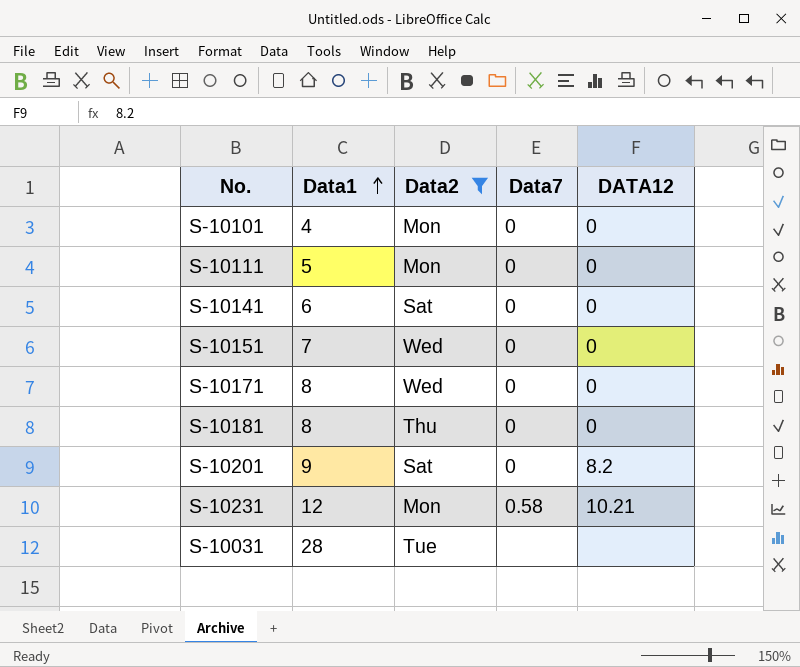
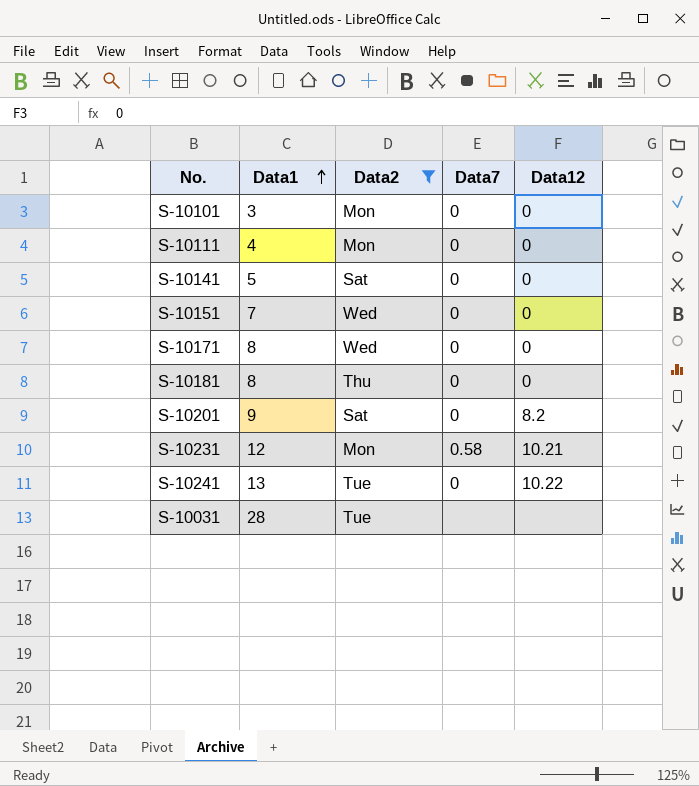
column name: DATA12 -> Data12
S-10101 | Data1: 4 -> 3
S-10111 | Data1: 5 -> 4
S-10141 | Data1: 6 -> 5
row S-10241: none -> 13 | Tue | 0 | 10.22

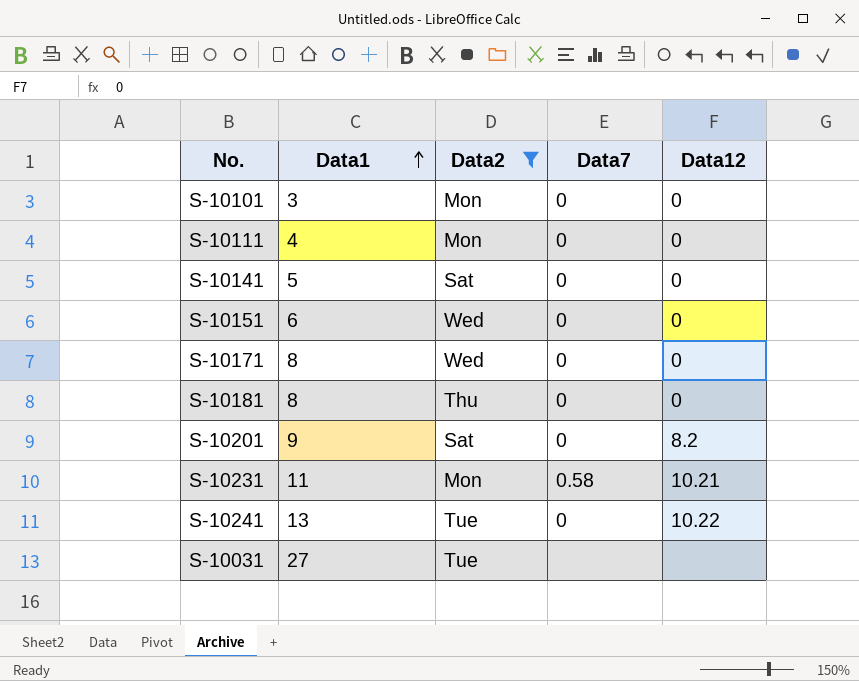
S-10151 | Data1: 7 -> 6
S-10231 | Data1: 12 -> 11
S-10031 | Data1: 28 -> 27

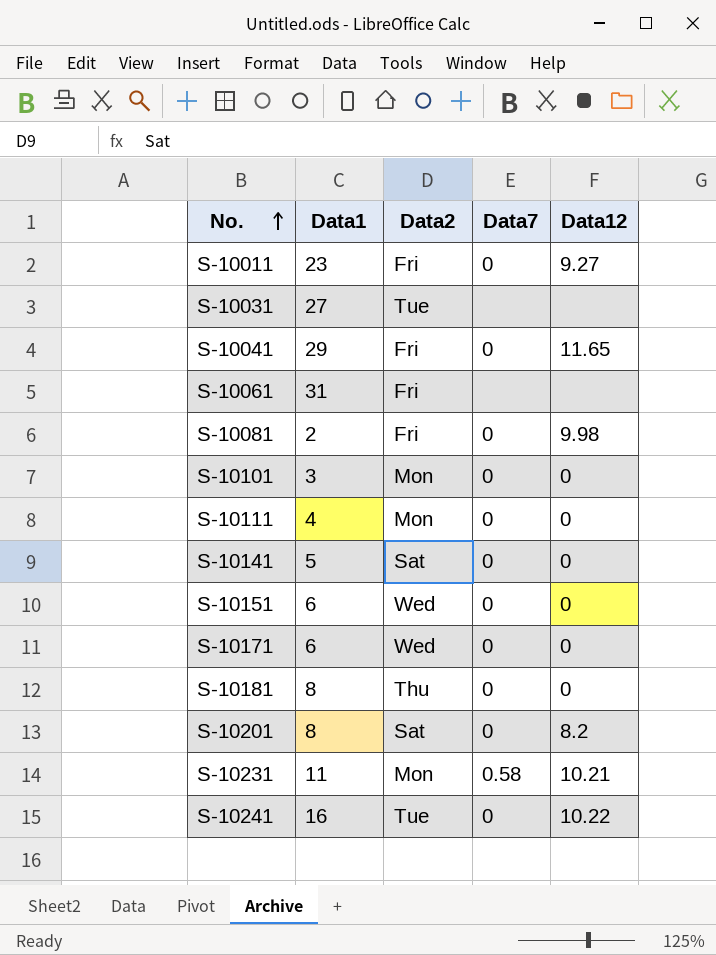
filter: Data2 != Fri -> none
row order: Data1 ascending -> No. ascending
S-10171 | Data1: 8 -> 6
S-10201 | Data1: 9 -> 8
S-10241 | Data1: 13 -> 16

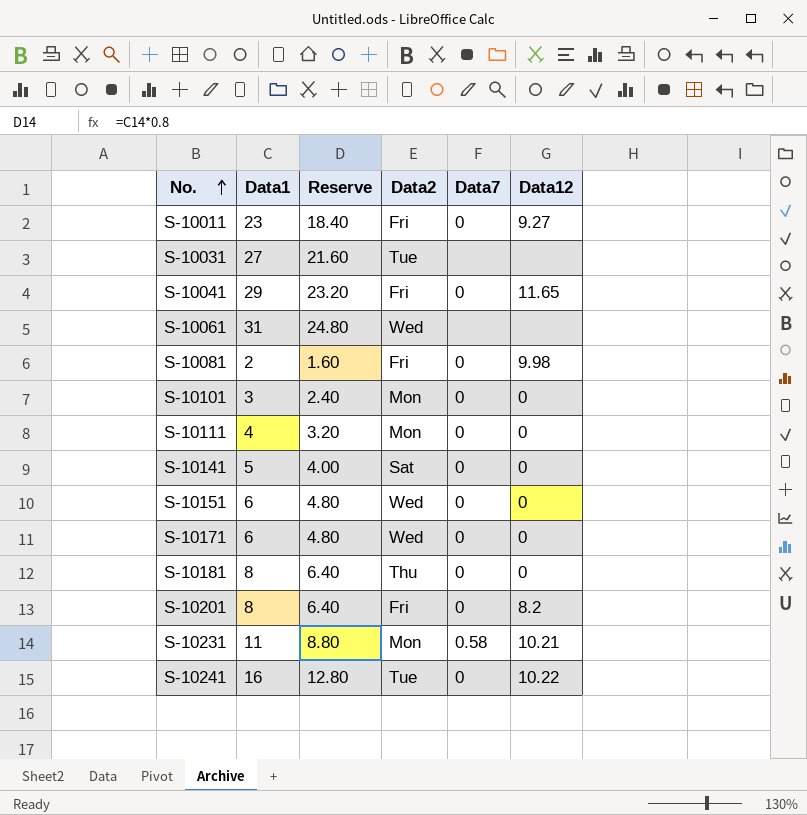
column Reserve | formula: none -> [Data1] * 0.8
S-10061 | Data2: Fri -> Wed
S-10201 | Data2: Sat -> Fri

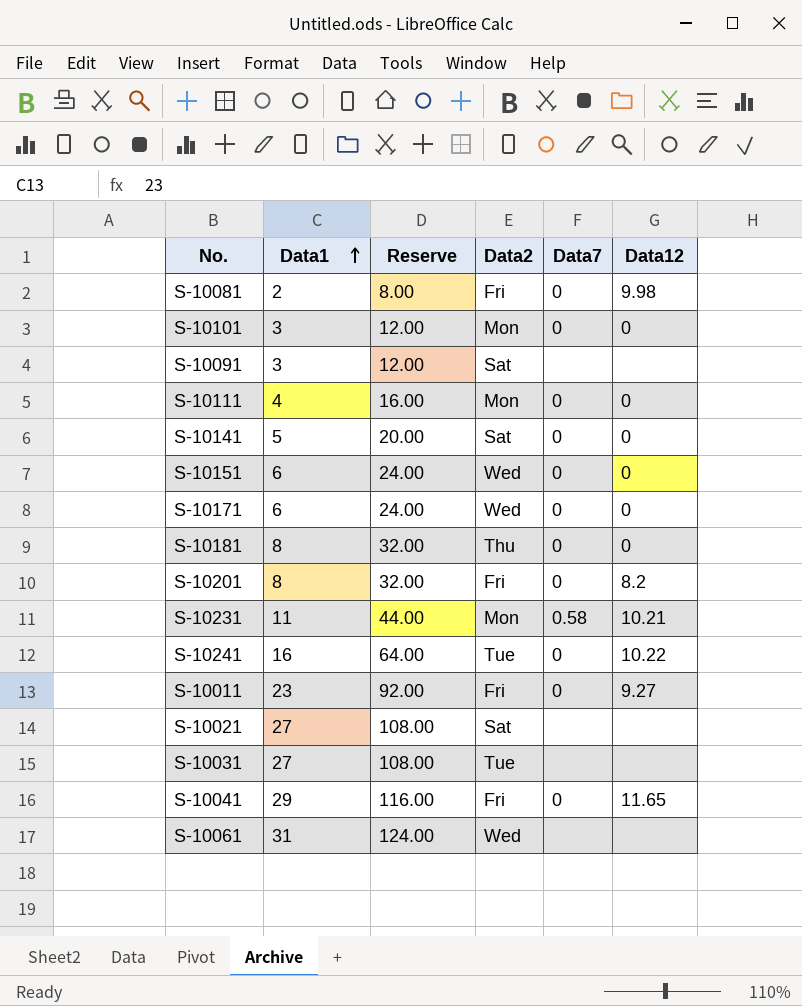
row order: No. ascending -> Data1 ascending
column Reserve | formula: [Data1] * 0.8 -> [Data1] * 4
row S-10091: none -> 3 | 12.00 | Sat | none | none
row S-10021: none -> 27 | 108.00 | Sat | none | none

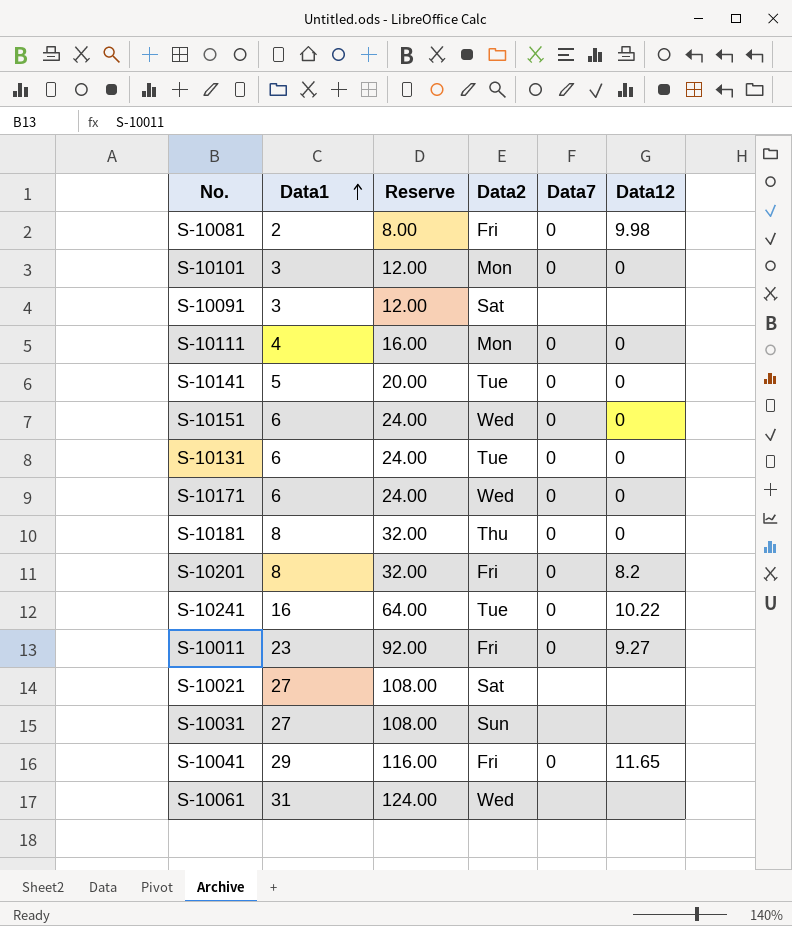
row S-10231: 11 | 44.00 | Mon | 0.58 | 10.21 -> none
S-10141 | Data2: Sat -> Tue
row S-10131: none -> 6 | 24.00 | Tue | 0 | 0
S-10031 | Data2: Tue -> Sun

